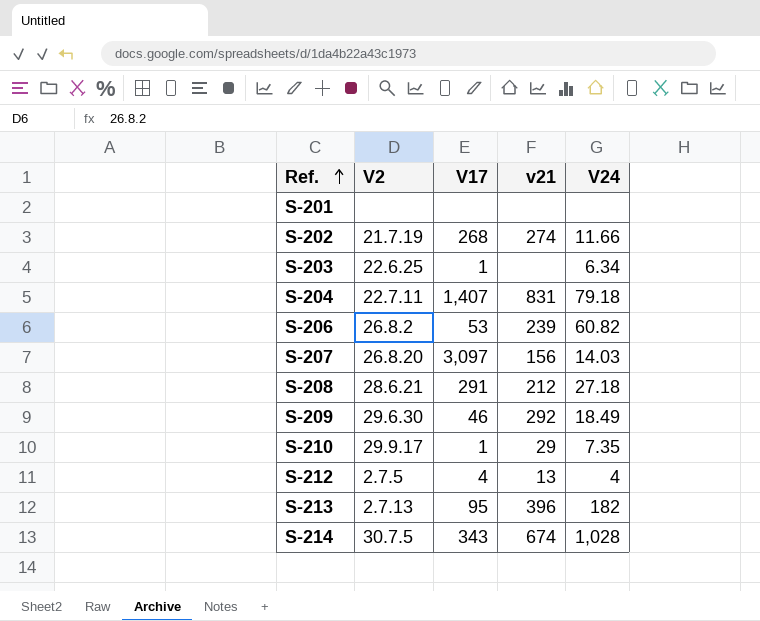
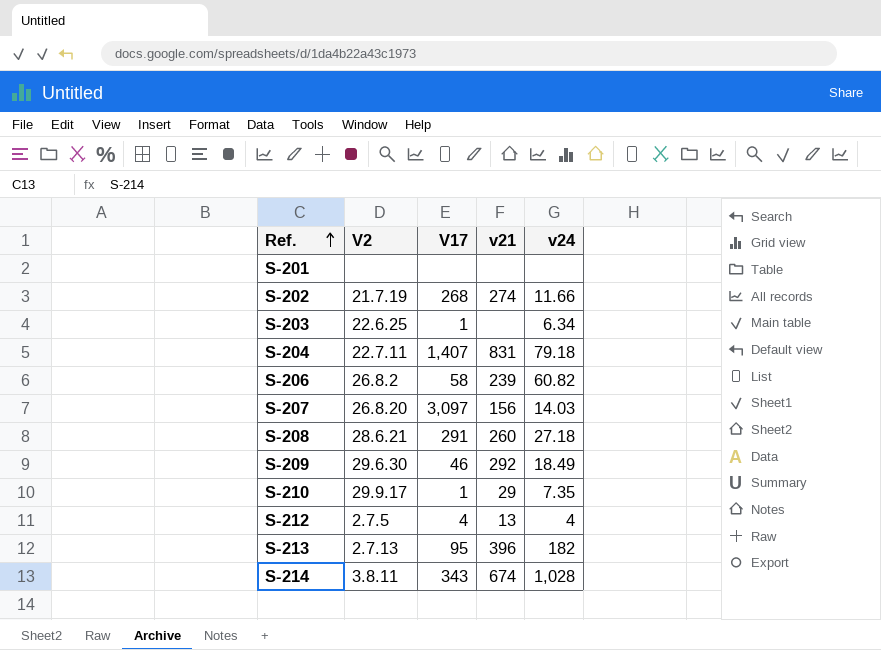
column name: V24 -> v24
S-206 | V17: 53 -> 58
S-208 | v21: 212 -> 260
S-214 | V2: 30.7.5 -> 3.8.11

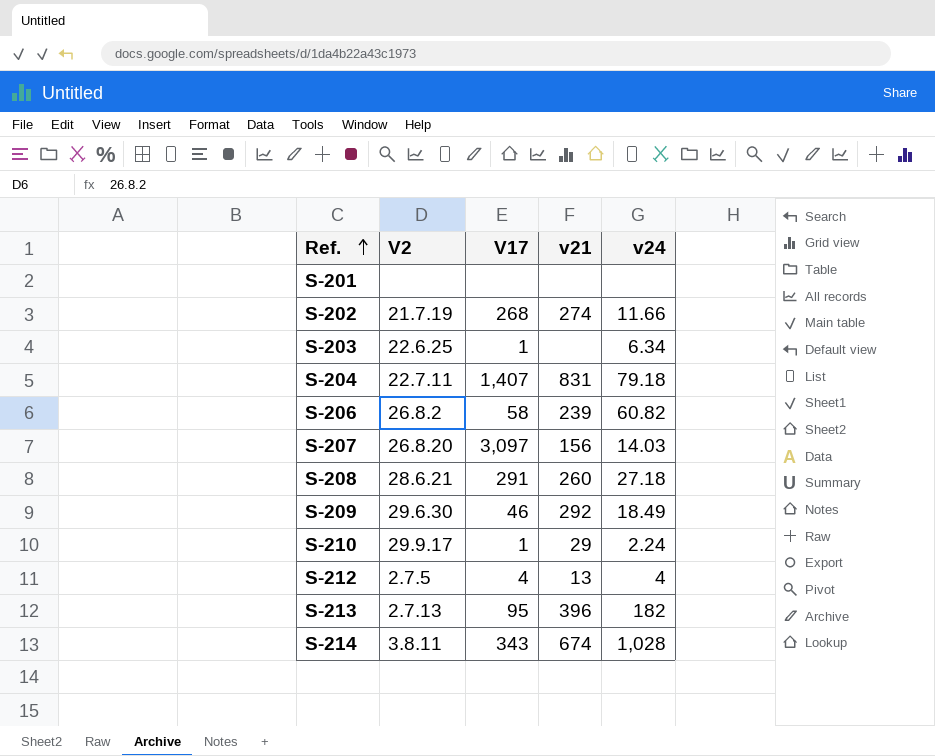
S-210 | v24: 7.35 -> 2.24

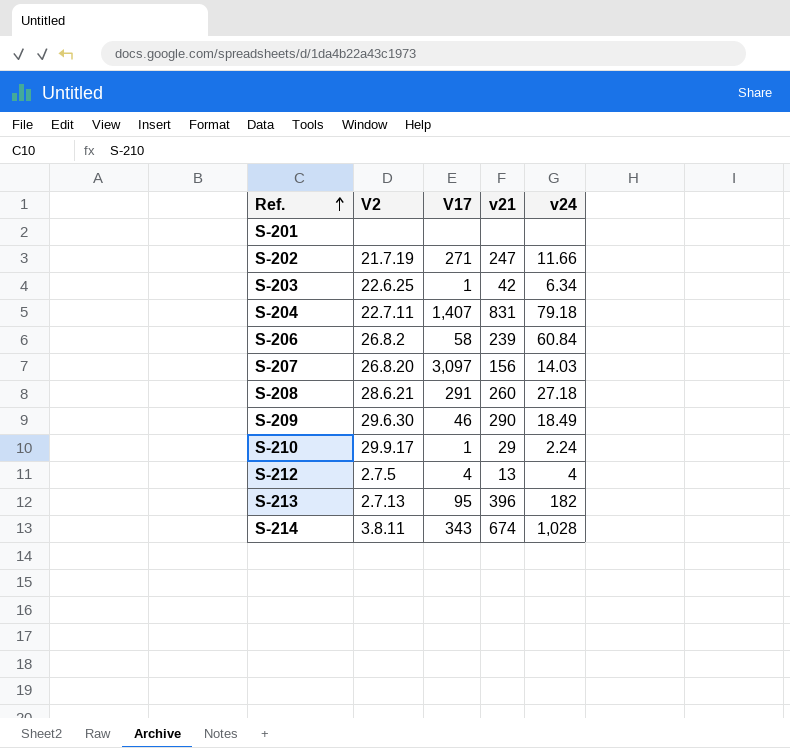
S-202 | V17: 268 -> 271
S-202 | v21: 274 -> 247
S-203 | v21: none -> 42
S-206 | v24: 60.82 -> 60.84
S-209 | v21: 292 -> 290

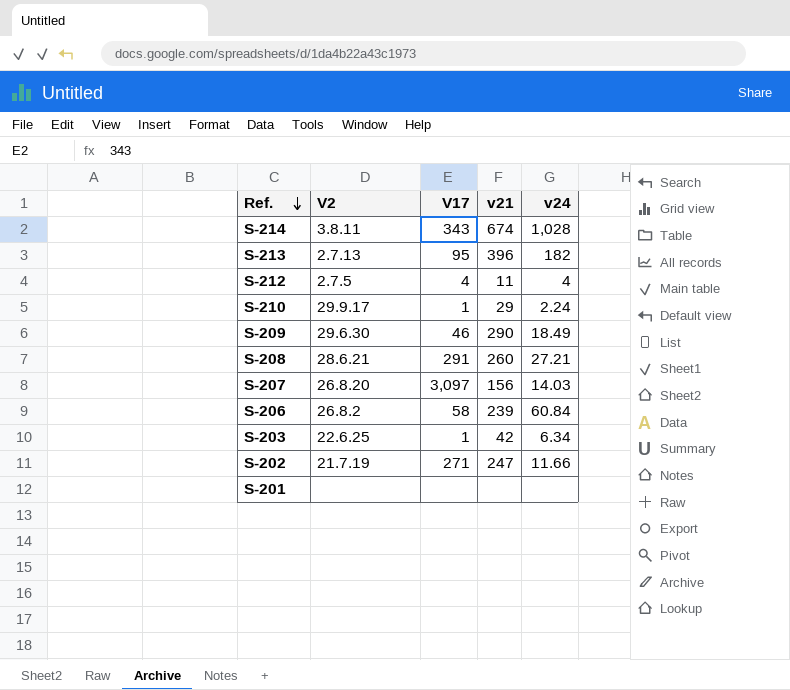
row order: Ref. ascending -> Ref. descending
row S-204: 22.7.11 | 1,407 | 831 | 79.18 -> none
S-212 | v21: 13 -> 11
S-208 | v24: 27.18 -> 27.21

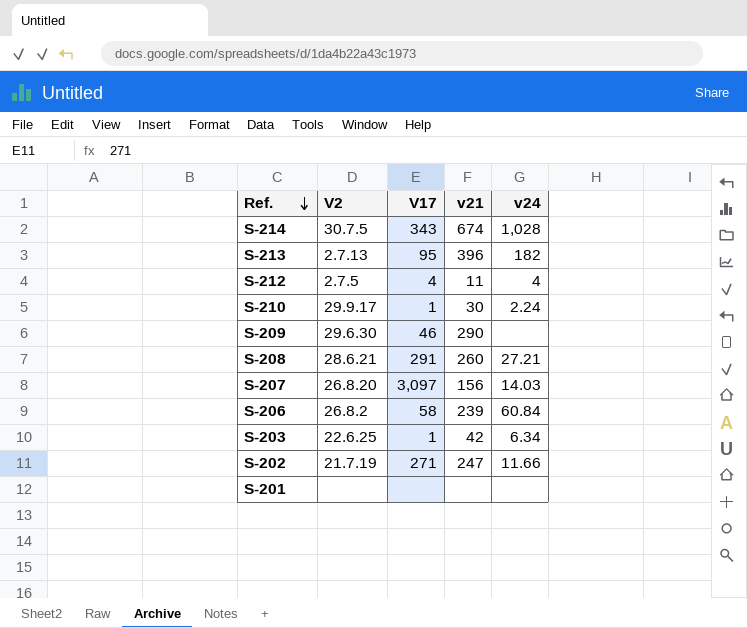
S-214 | V2: 3.8.11 -> 30.7.5
S-210 | v21: 29 -> 30
S-209 | v24: 18.49 -> none

